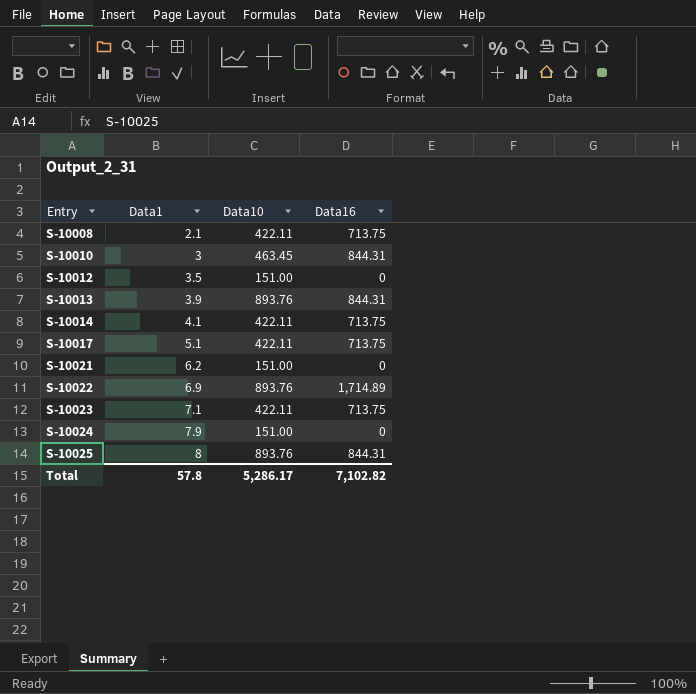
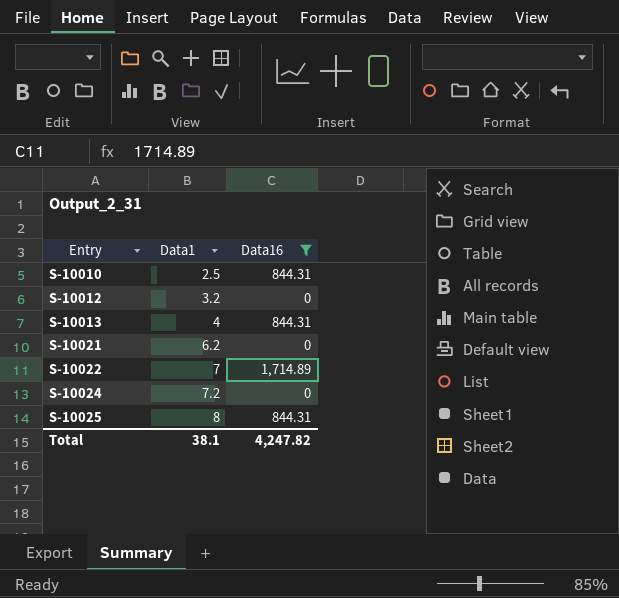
filter: none -> Data16 != 713.75
column Data10 | position: 3 -> none
S-10010 | Data1: 3 -> 2.5
S-10012 | Data1: 3.5 -> 3.2
S-10013 | Data1: 3.9 -> 4
S-10022 | Data1: 6.9 -> 7
S-10024 | Data1: 7.9 -> 7.2
Total | Data1: 57.8 -> 38.1
Total | Data16: 7,102.82 -> 4,247.82

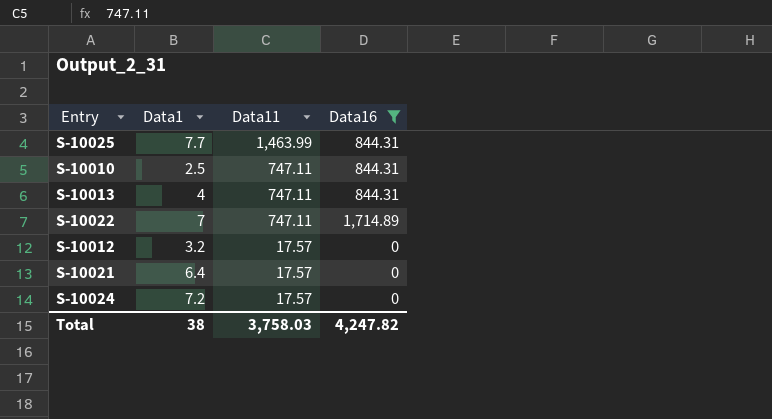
row order: Entry ascending -> Data11 descending
column Data11 | position: none -> 3
S-10025 | Data1: 8 -> 7.7
S-10021 | Data1: 6.2 -> 6.4
Total | Data1: 38.1 -> 38

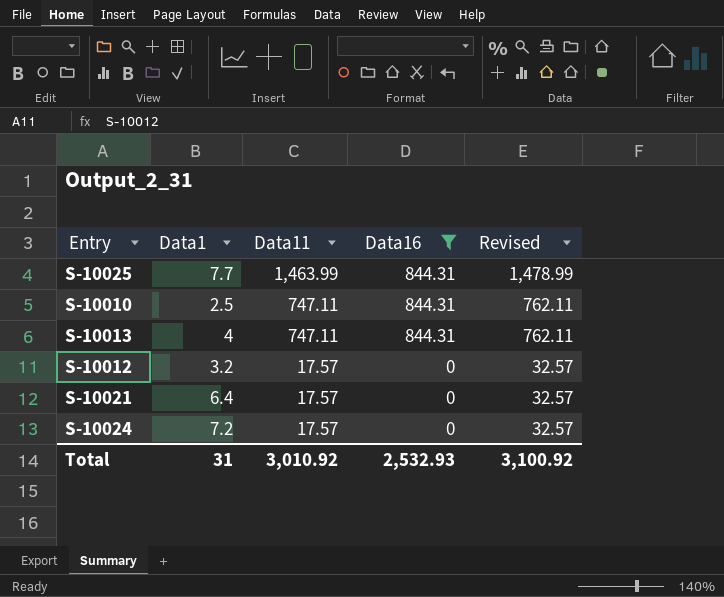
column Revised | formula: none -> [Data11] + 15
row S-10022: 7 | 747.11 | 1,714.89 -> none
Total | Data1: 38 -> 31
Total | Data11: 3,758.03 -> 3,010.92
Total | Data16: 4,247.82 -> 2,532.93

